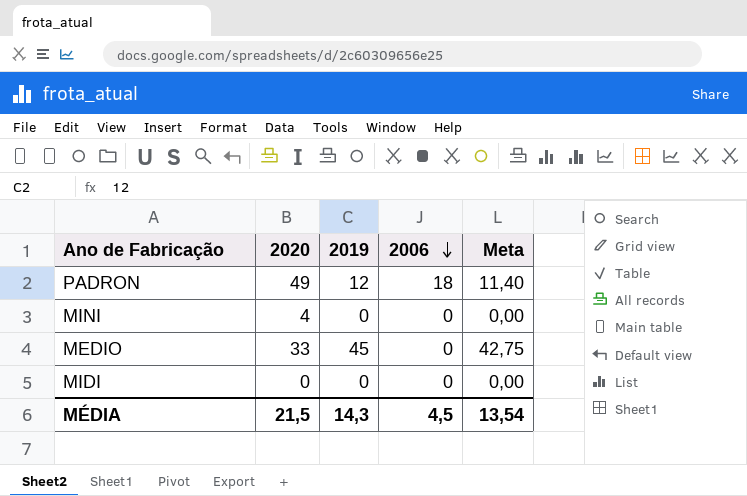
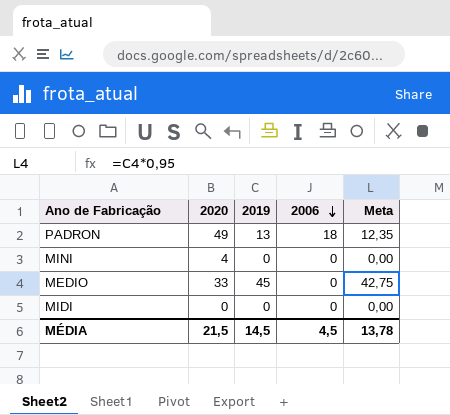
PADRON | 2019: 12 -> 13
PADRON | Meta: 11,40 -> 12,35
MÉDIA | 2019: 14,3 -> 14,5
MÉDIA | Meta: 13,54 -> 13,78

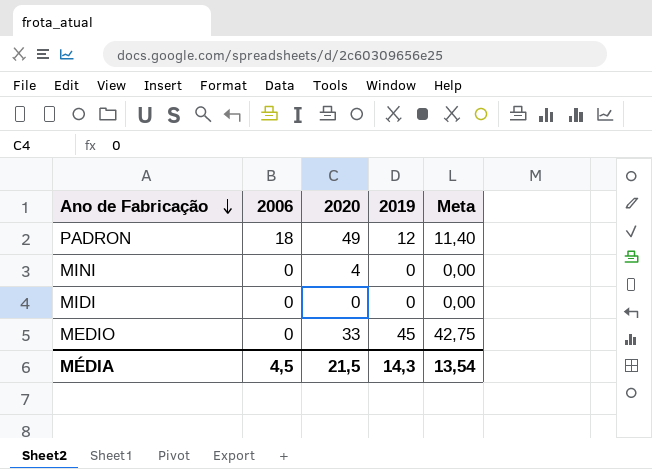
row order: 2006 descending -> Ano de Fabricação descending
column 2006 | position: 4 -> 2
PADRON | 2019: 13 -> 12
PADRON | Meta: 12,35 -> 11,40
MÉDIA | 2019: 14,5 -> 14,3
MÉDIA | Meta: 13,78 -> 13,54

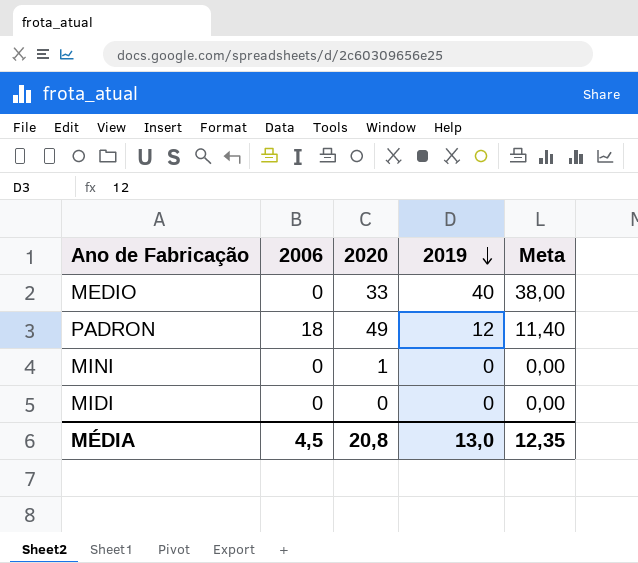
row order: Ano de Fabricação descending -> 2019 descending
MEDIO | 2019: 45 -> 40
MEDIO | Meta: 42,75 -> 38,00
MINI | 2020: 4 -> 1
MÉDIA | 2020: 21,5 -> 20,8
MÉDIA | 2019: 14,3 -> 13,0
MÉDIA | Meta: 13,54 -> 12,35

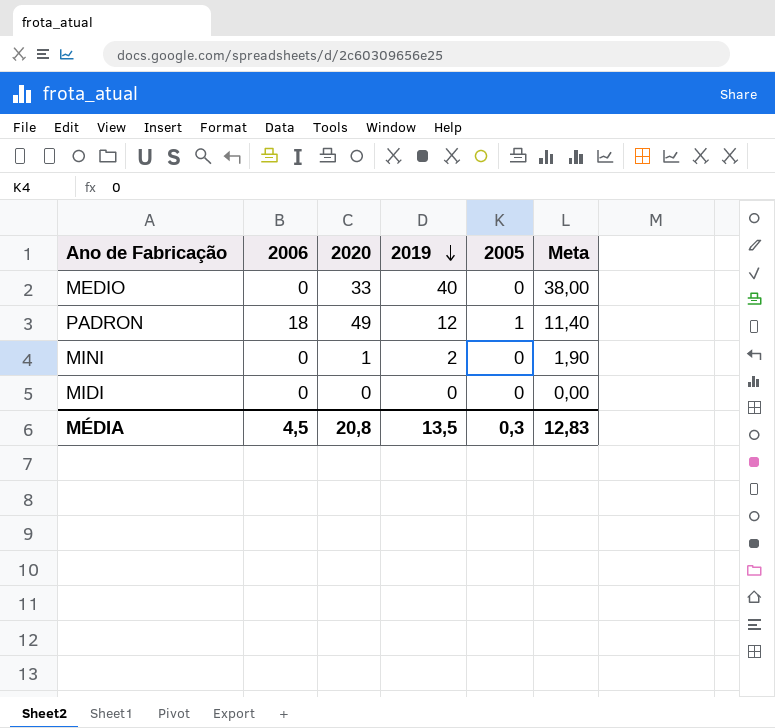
column 2005 | position: none -> 5
MINI | 2019: 0 -> 2
MINI | Meta: 0,00 -> 1,90
MÉDIA | 2019: 13,0 -> 13,5
MÉDIA | Meta: 12,35 -> 12,83

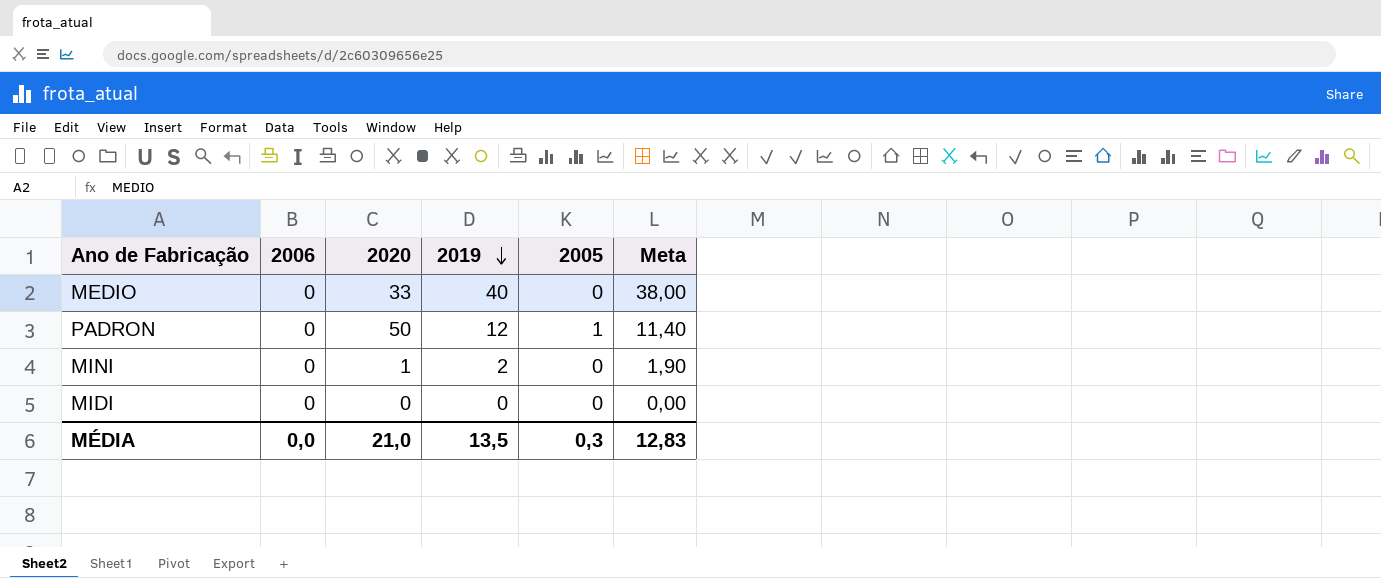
PADRON | 2006: 18 -> 0
PADRON | 2020: 49 -> 50
MÉDIA | 2006: 4,5 -> 0,0
MÉDIA | 2020: 20,8 -> 21,0

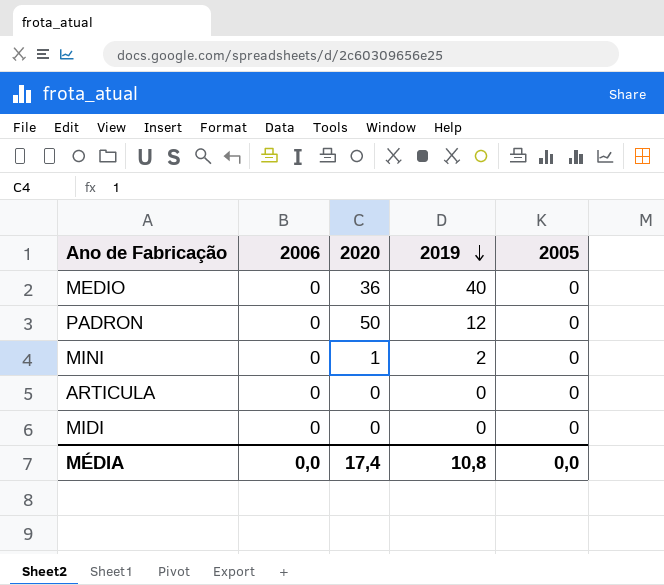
column Meta | formula: [2019] * 0,95 -> none
MEDIO | 2020: 33 -> 36
PADRON | 2005: 1 -> 0
row ARTICULA: none -> 0 | 0 | 0 | 0
MÉDIA | 2020: 21,0 -> 17,4
MÉDIA | 2019: 13,5 -> 10,8
MÉDIA | 2005: 0,3 -> 0,0

